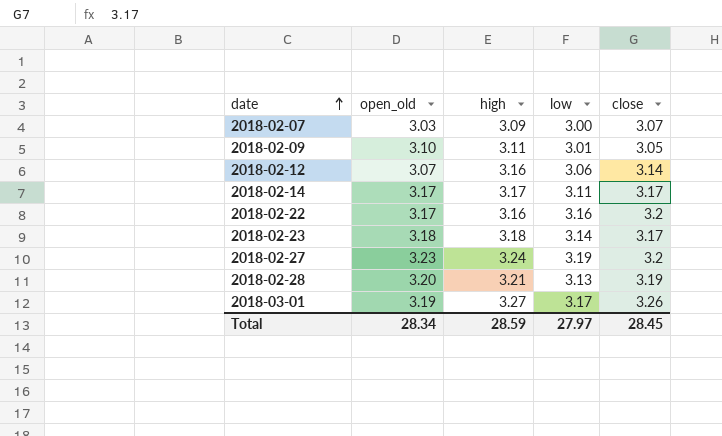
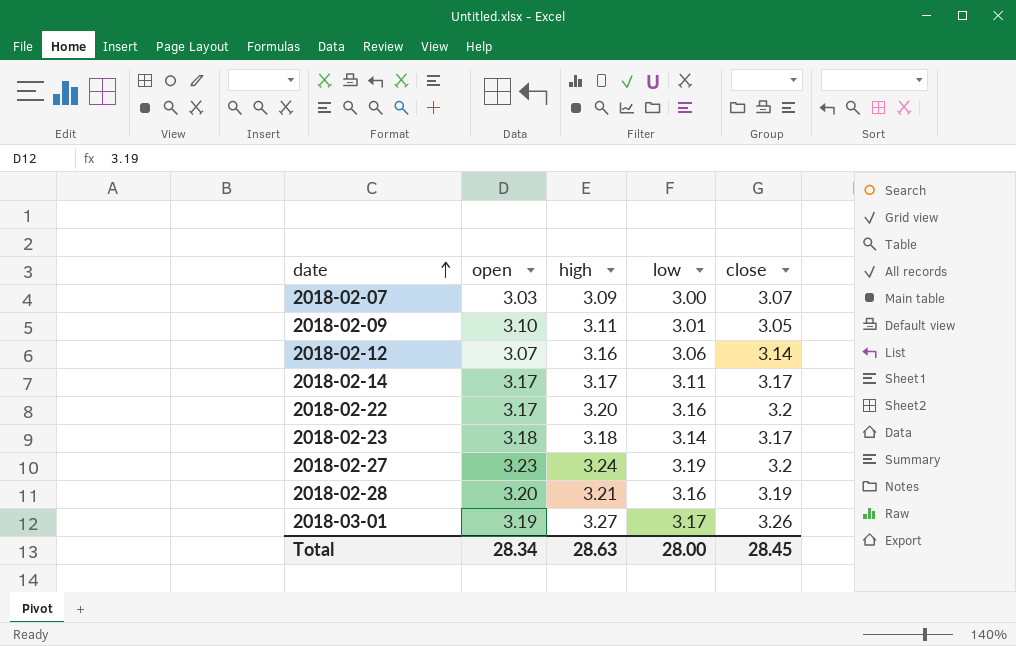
column name: open_old -> open
2018-02-22 | high: 3.16 -> 3.20
2018-02-28 | low: 3.13 -> 3.16
Total | high: 28.59 -> 28.63
Total | low: 27.97 -> 28.00

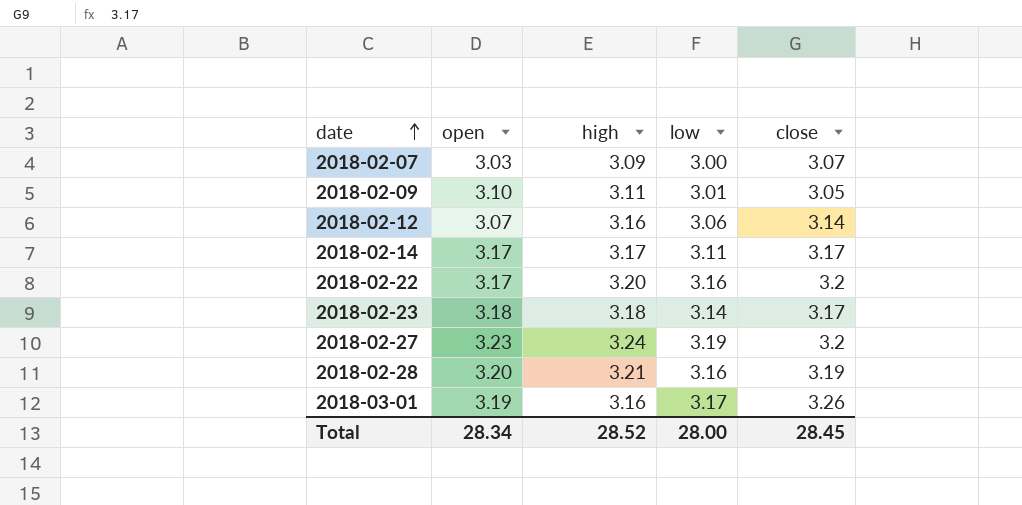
2018-03-01 | high: 3.27 -> 3.16
Total | high: 28.63 -> 28.52

